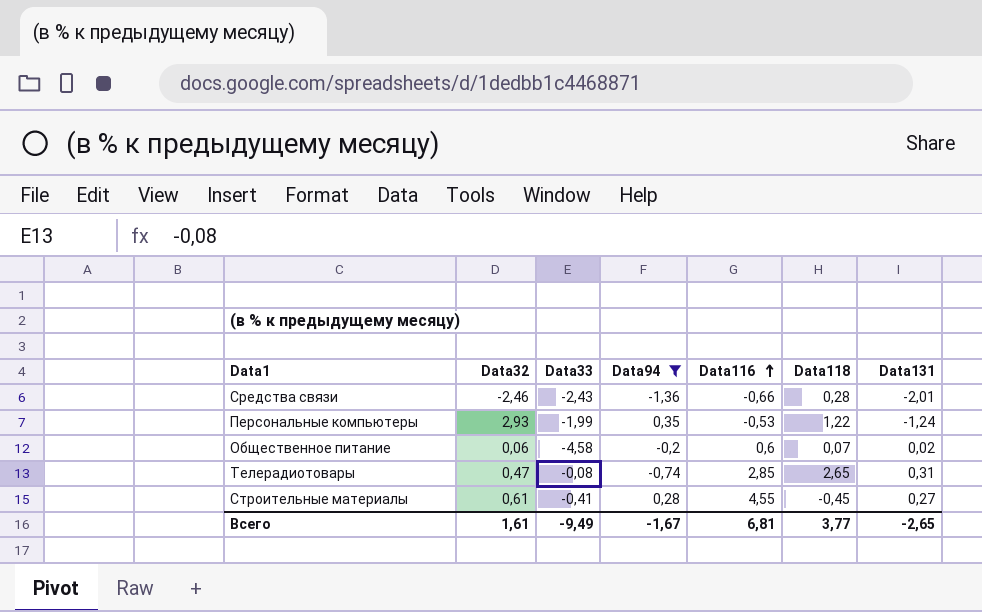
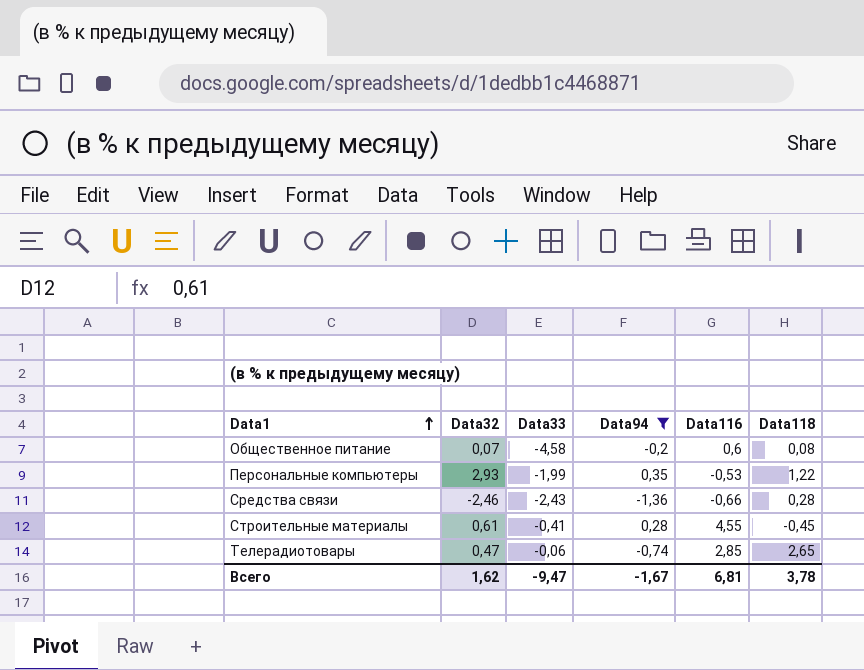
row order: Data116 ascending -> Data1 ascending
column Data131 | position: 7 -> none
Общественное питание | Data32: 0,06 -> 0,07
Общественное питание | Data118: 0,07 -> 0,08
Телерадиотовары | Data33: -0,08 -> -0,06
Всего | Data32: 1,61 -> 1,62
Всего | Data33: -9,49 -> -9,47
Всего | Data118: 3,77 -> 3,78

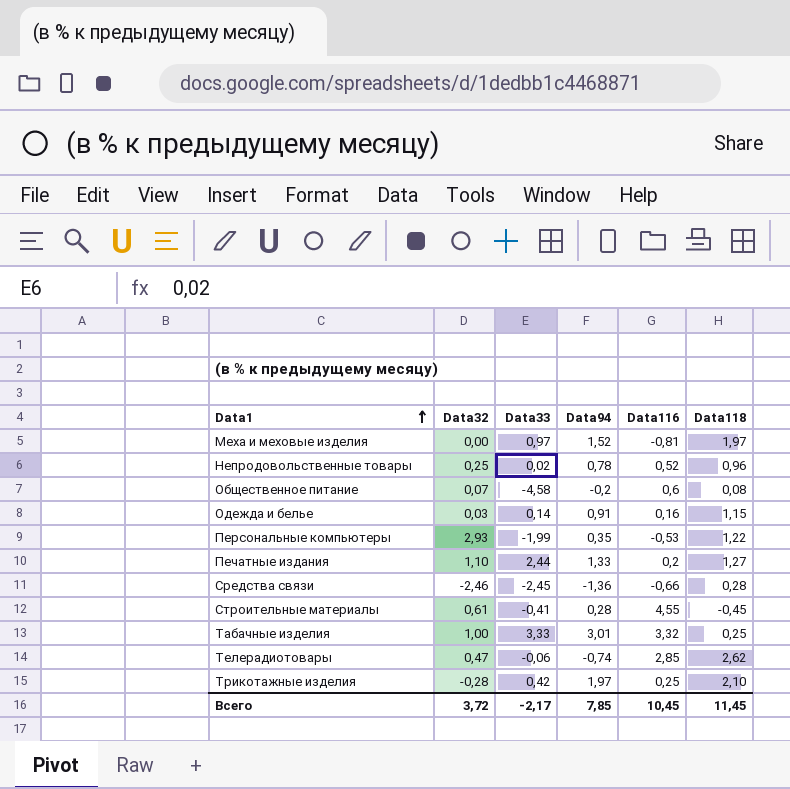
filter: Data94 <= 0,35 -> none
Средства связи | Data33: -2,43 -> -2,45
Телерадиотовары | Data118: 2,65 -> 2,62
Всего | Data32: 1,62 -> 3,72
Всего | Data33: -9,47 -> -2,17
Всего | Data94: -1,67 -> 7,85
Всего | Data116: 6,81 -> 10,45
Всего | Data118: 3,78 -> 11,45

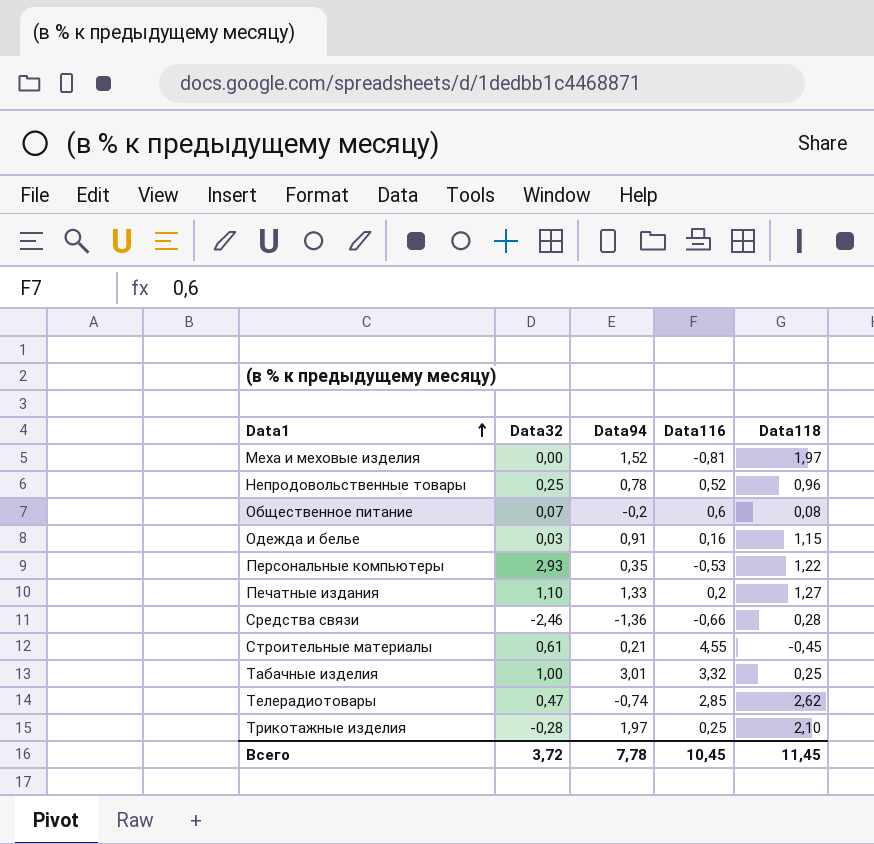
column Data33 | position: 3 -> none
Строительные материалы | Data94: 0,28 -> 0,21
Всего | Data94: 7,85 -> 7,78

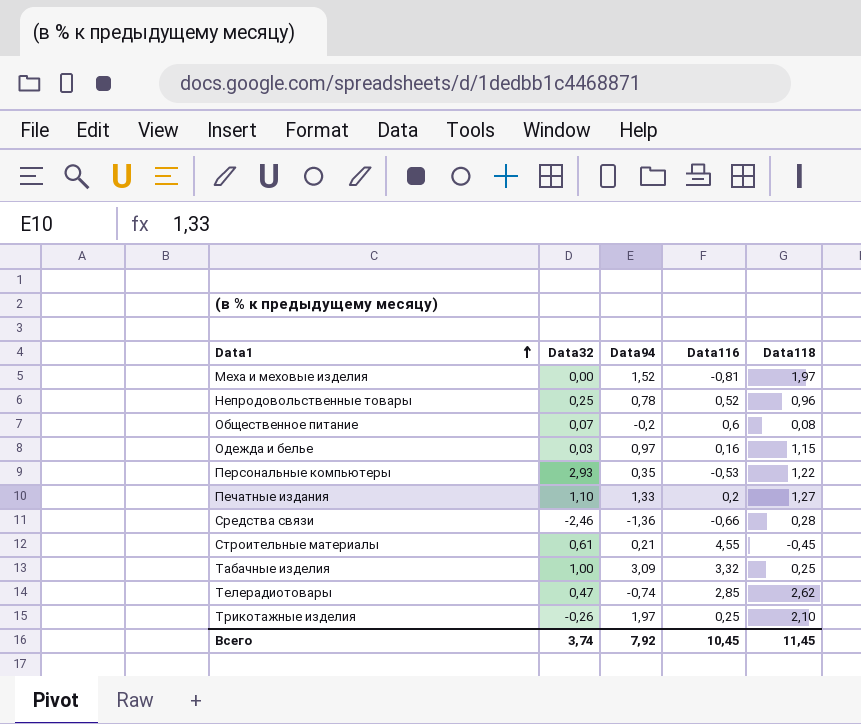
Одежда и белье | Data94: 0,91 -> 0,97
Табачные изделия | Data94: 3,01 -> 3,09
Трикотажные изделия | Data32: -0,28 -> -0,26
Всего | Data32: 3,72 -> 3,74
Всего | Data94: 7,78 -> 7,92

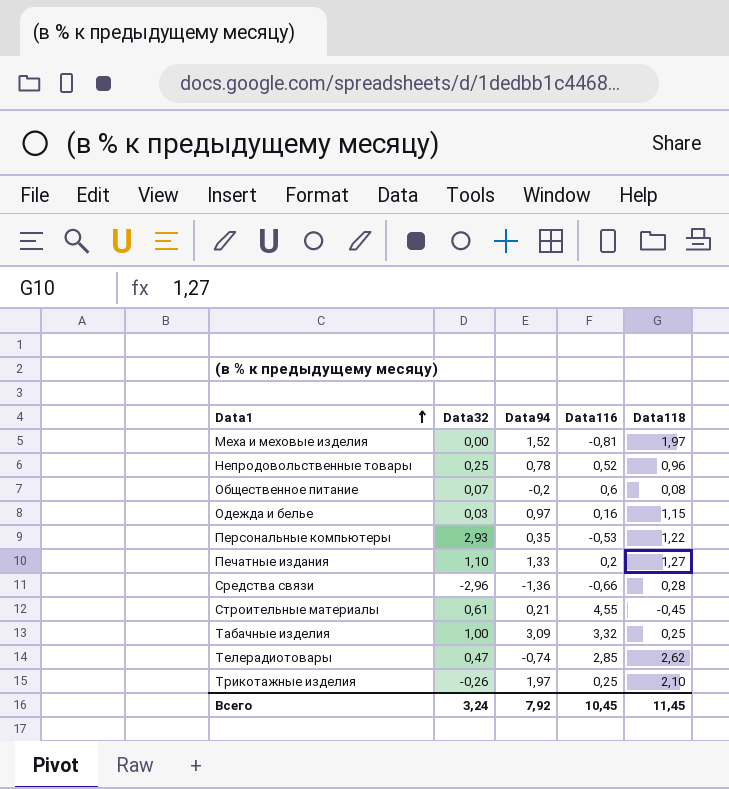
Средства связи | Data32: -2,46 -> -2,96
Всего | Data32: 3,74 -> 3,24

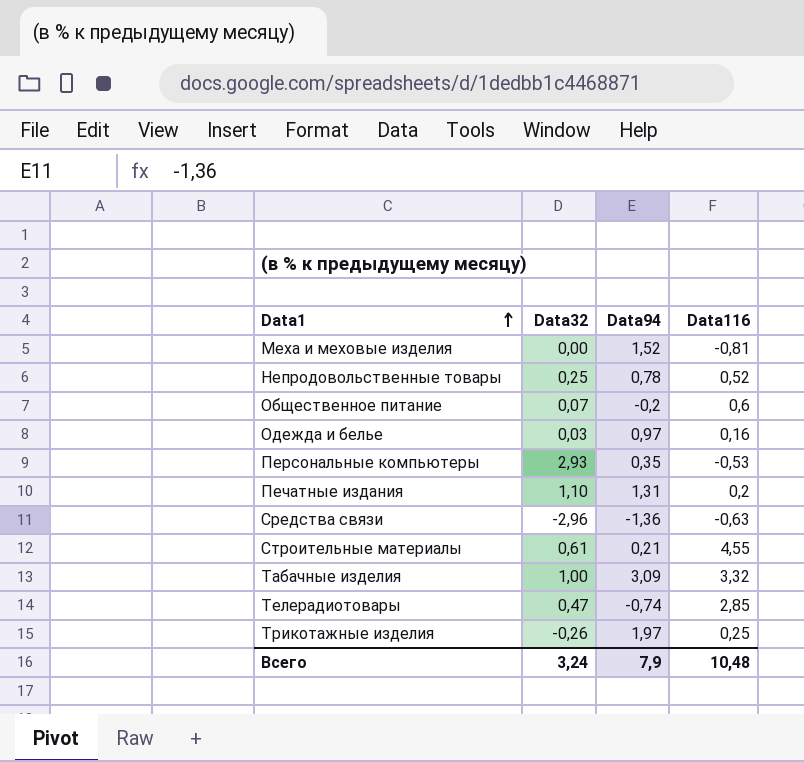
column Data118 | position: 5 -> none
Печатные издания | Data94: 1,33 -> 1,31
Средства связи | Data116: -0,66 -> -0,63
Всего | Data94: 7,92 -> 7,9
Всего | Data116: 10,45 -> 10,48

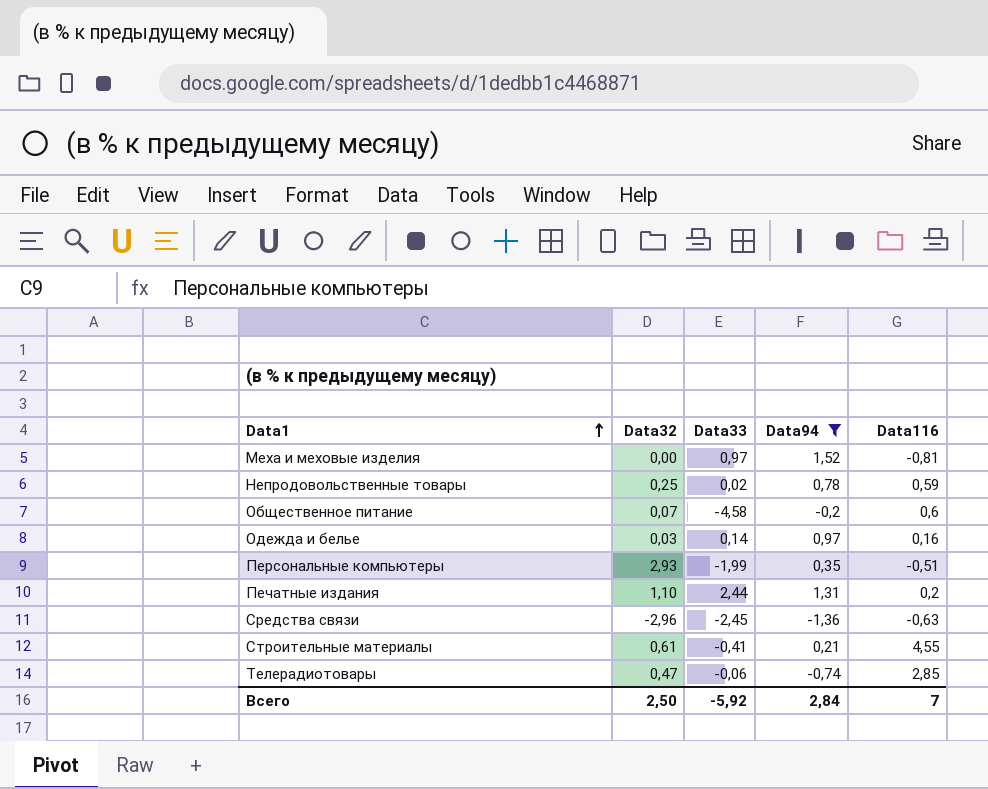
filter: none -> Data94 <= 1,52
column Data33 | position: none -> 3
Непродовольственные товары | Data116: 0,52 -> 0,59
Персональные компьютеры | Data116: -0,53 -> -0,51
Всего | Data32: 3,24 -> 2,50
Всего | Data94: 7,9 -> 2,84
Всего | Data116: 10,48 -> 7

